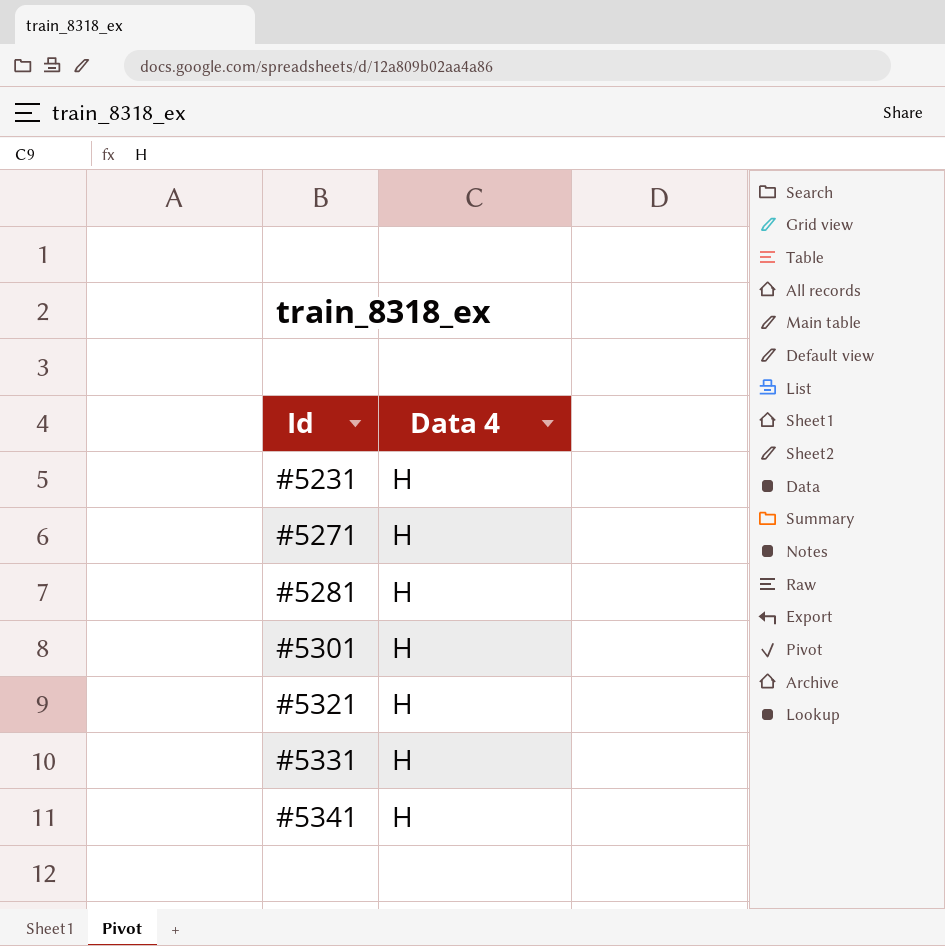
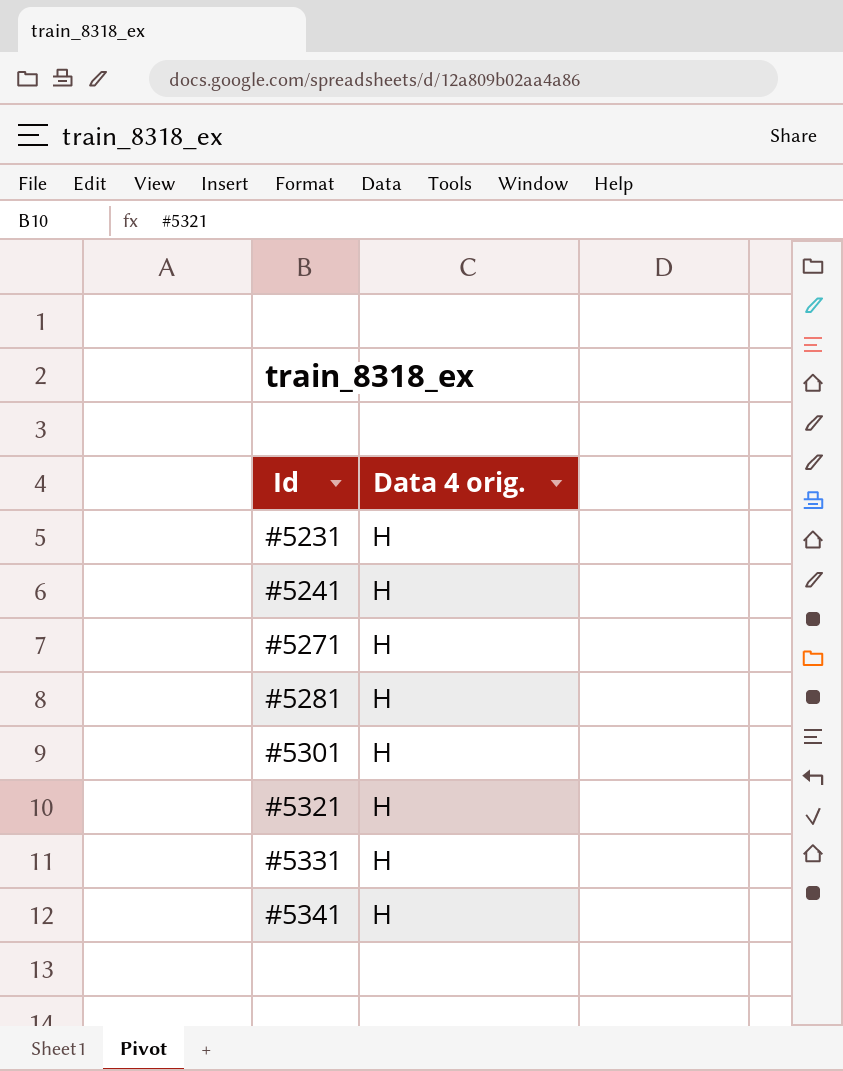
column name: Data 4 -> Data 4 orig.
row #5241: none -> H

